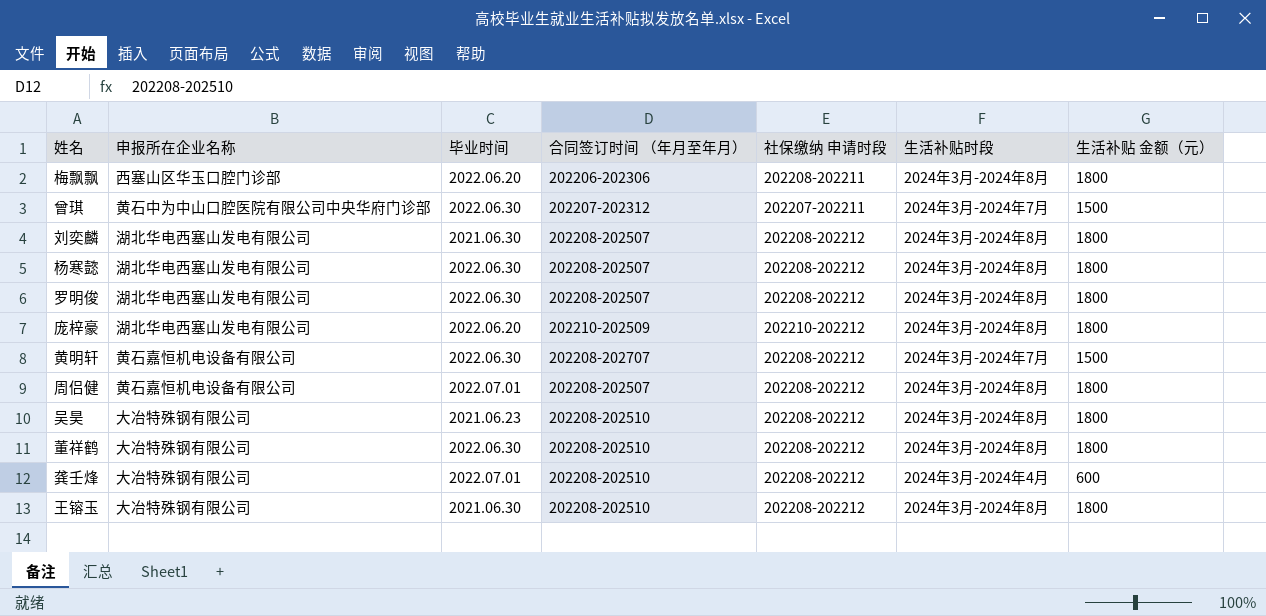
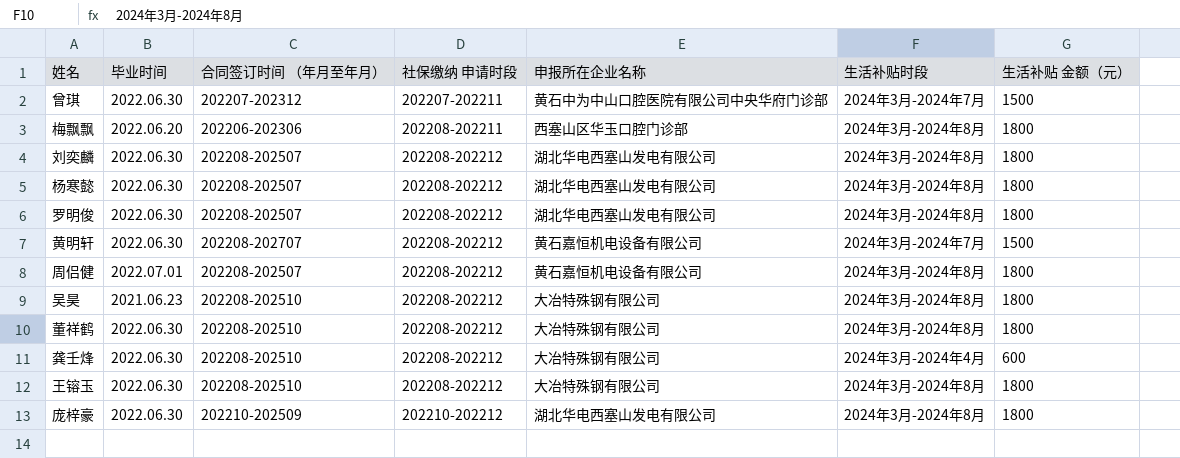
row order: none -> 社保缴纳 申请时段 ascending
column 申报所在企业名称 | position: 2 -> 5
刘奕麟 | 毕业时间: 2021.06.30 -> 2022.06.30
龚壬烽 | 毕业时间: 2022.07.01 -> 2022.06.30
王镕玉 | 毕业时间: 2021.06.30 -> 2022.06.30
庞梓豪 | 毕业时间: 2022.06.20 -> 2022.06.30

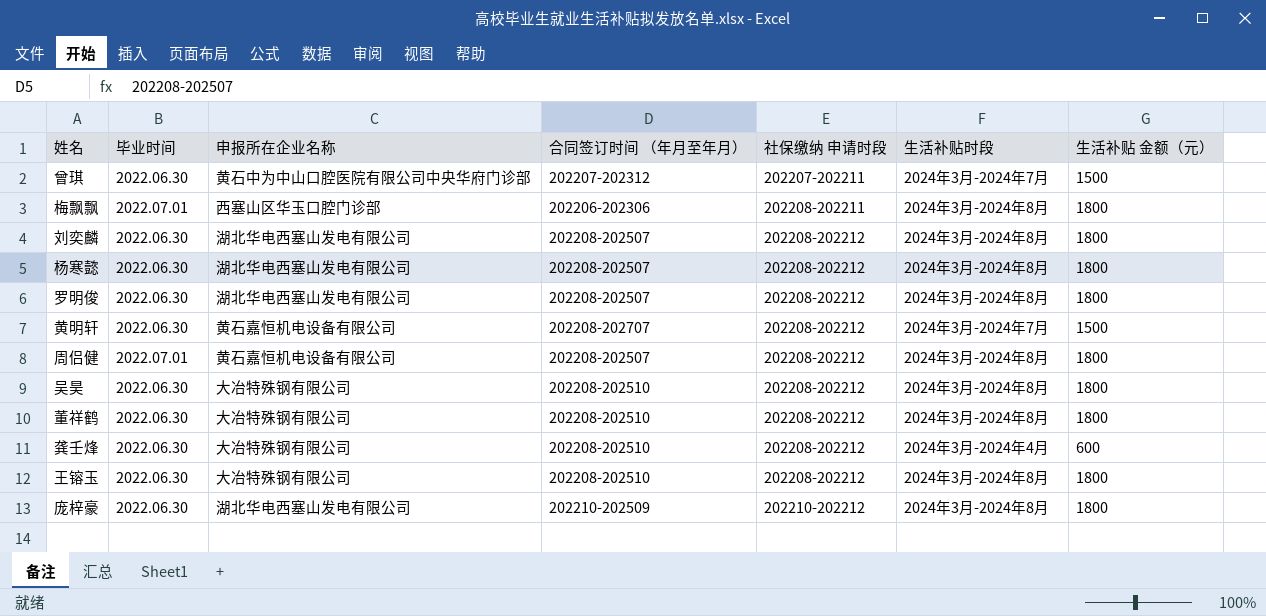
column 申报所在企业名称 | position: 5 -> 3
梅飘飘 | 毕业时间: 2022.06.20 -> 2022.07.01
吴昊 | 毕业时间: 2021.06.23 -> 2022.06.30

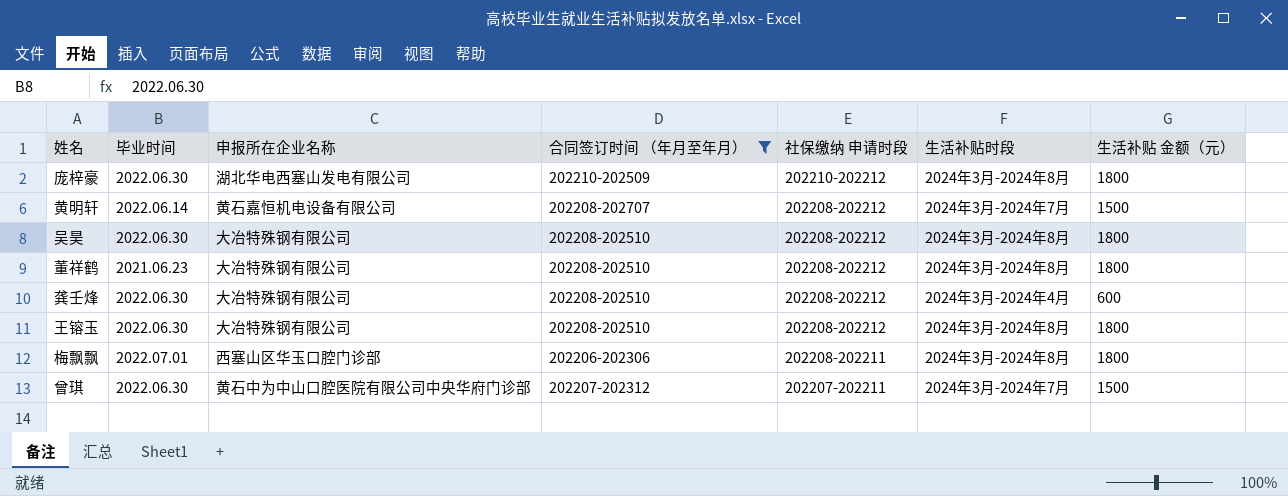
filter: none -> 合同签订时间 （年月至年月） != 202208-202507
row order: 社保缴纳 申请时段 ascending -> 社保缴纳 申请时段 descending
黄明轩 | 毕业时间: 2022.06.30 -> 2022.06.14
董祥鹤 | 毕业时间: 2022.06.30 -> 2021.06.23

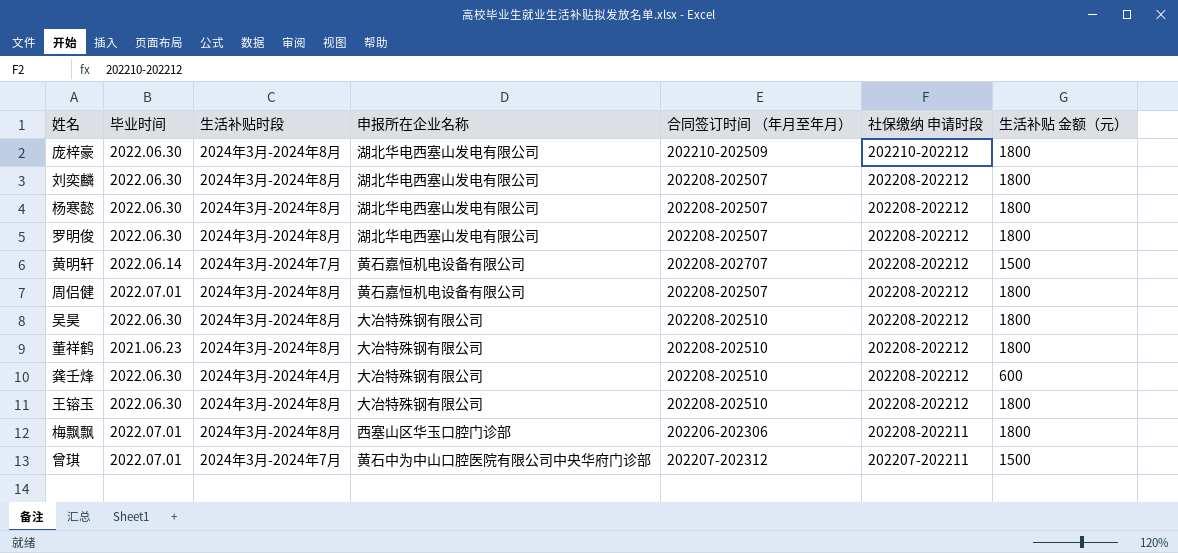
filter: 合同签订时间 （年月至年月） != 202208-202507 -> none
column 生活补贴时段 | position: 6 -> 3
曾琪 | 毕业时间: 2022.06.30 -> 2022.07.01

